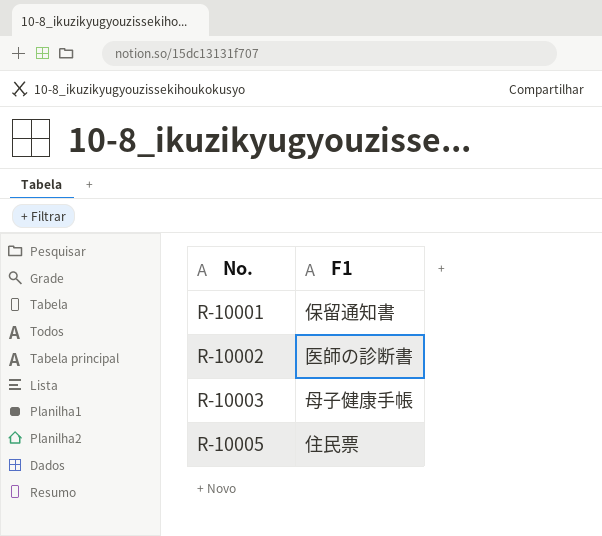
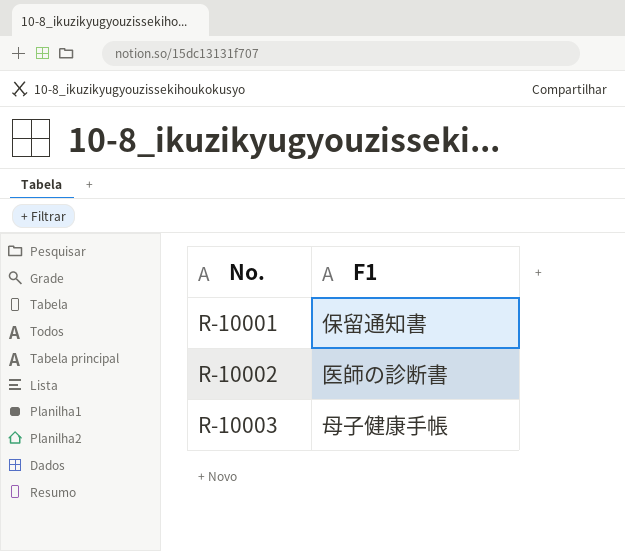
row R-10005: 住民票 -> none

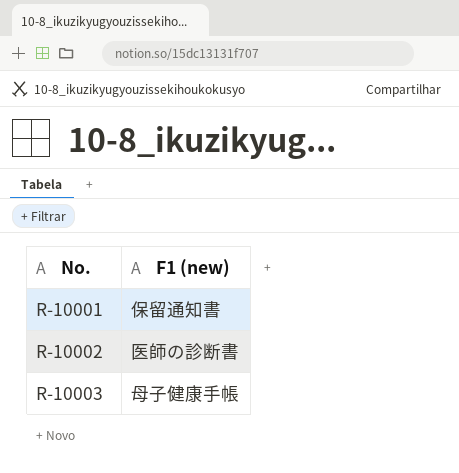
column name: F1 -> F1 (new)

